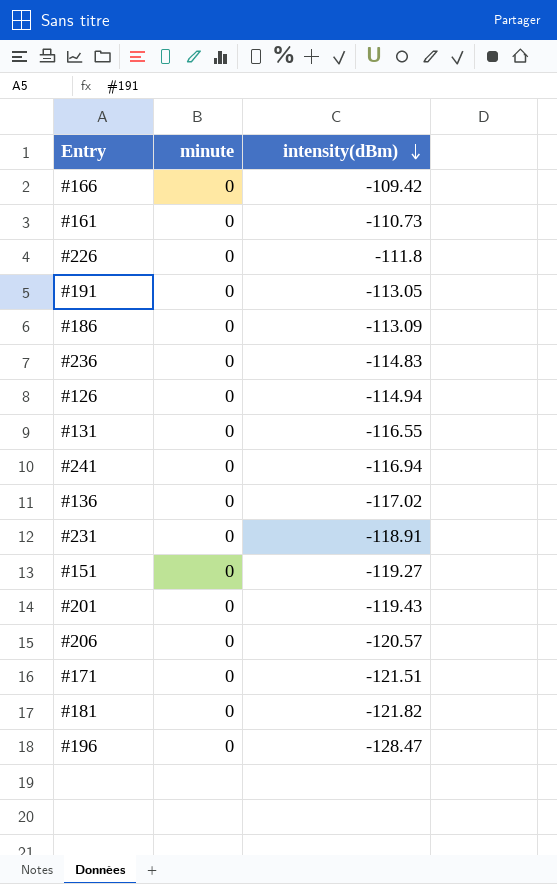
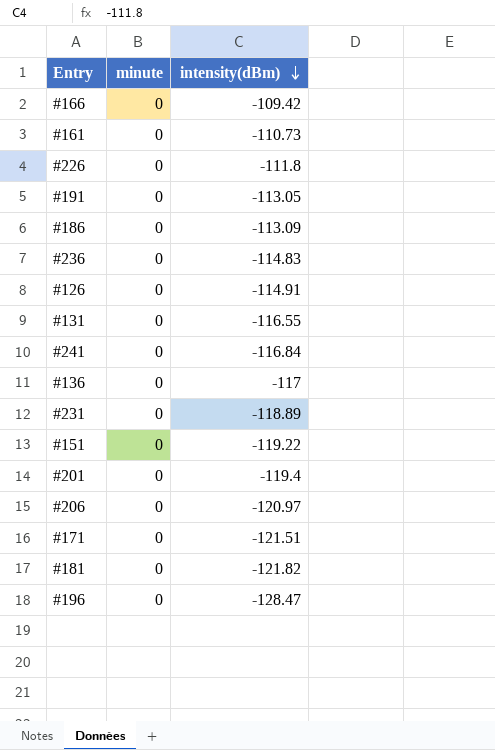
#126 | intensity(dBm): -114.94 -> -114.91
#241 | intensity(dBm): -116.94 -> -116.84
#136 | intensity(dBm): -117.02 -> -117
#231 | intensity(dBm): -118.91 -> -118.89
#151 | intensity(dBm): -119.27 -> -119.22
#201 | intensity(dBm): -119.43 -> -119.4
#206 | intensity(dBm): -120.57 -> -120.97

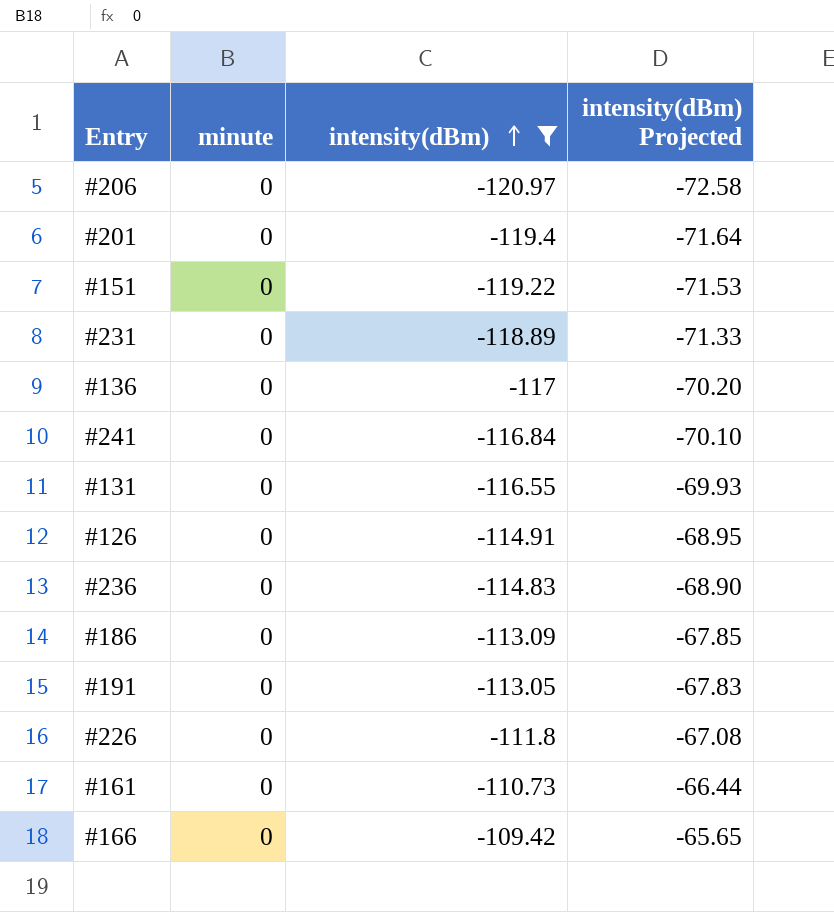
filter: none -> intensity(dBm) >= -120.97
row order: intensity(dBm) descending -> intensity(dBm) ascending
column intensity(dBm) Projected | formula: none -> [intensity(dBm)] * 0.6

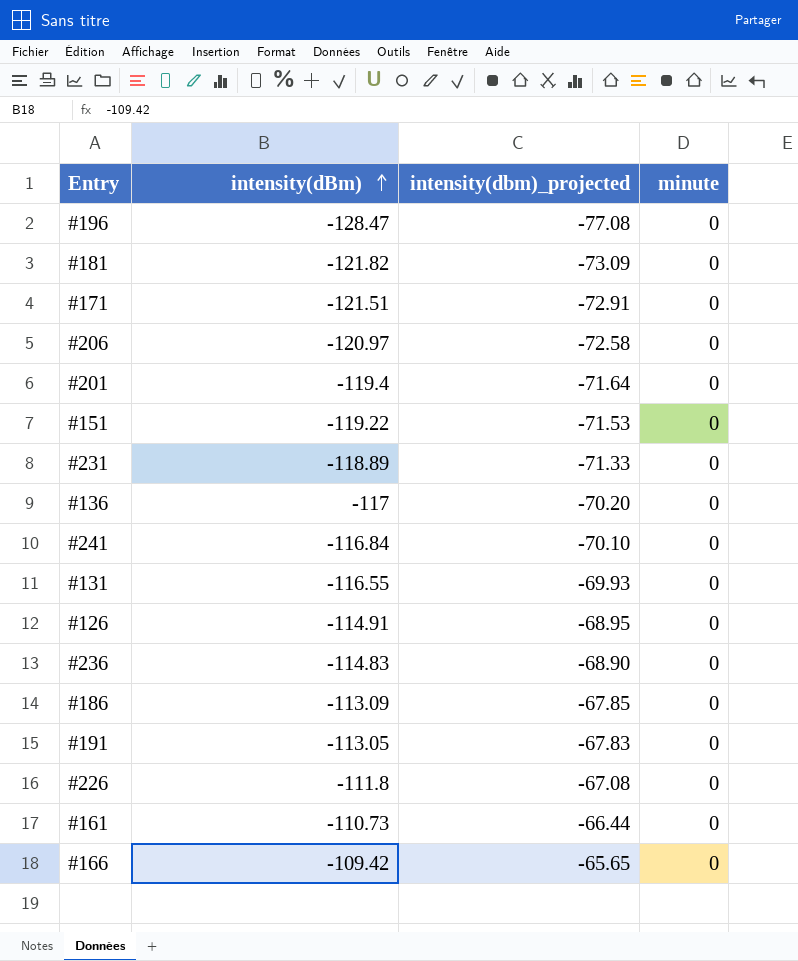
filter: intensity(dBm) >= -120.97 -> none
column name: intensity(dBm) Projected -> intensity(dbm)_projected
column minute | position: 2 -> 4

